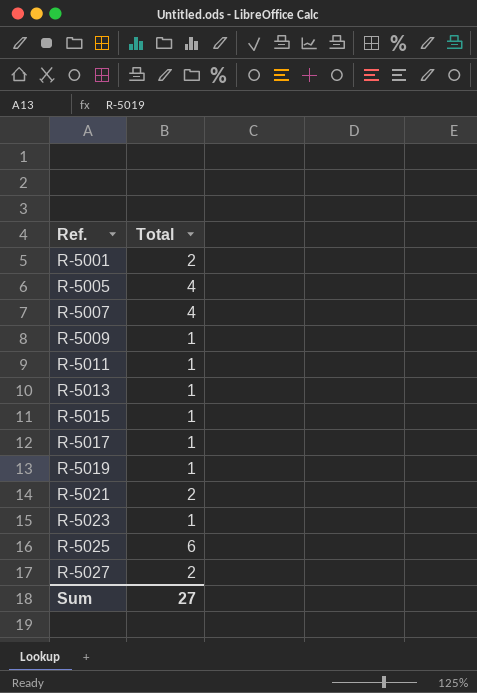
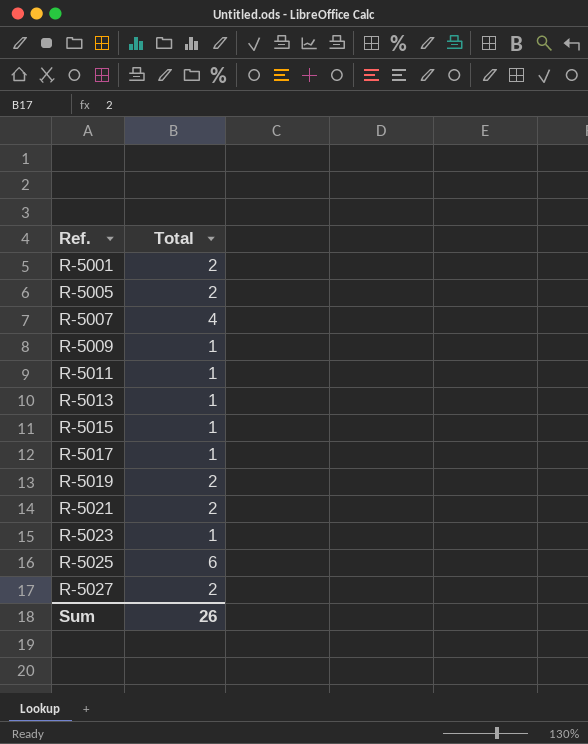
R-5005 | Total: 4 -> 2
R-5019 | Total: 1 -> 2
Sum | Total: 27 -> 26

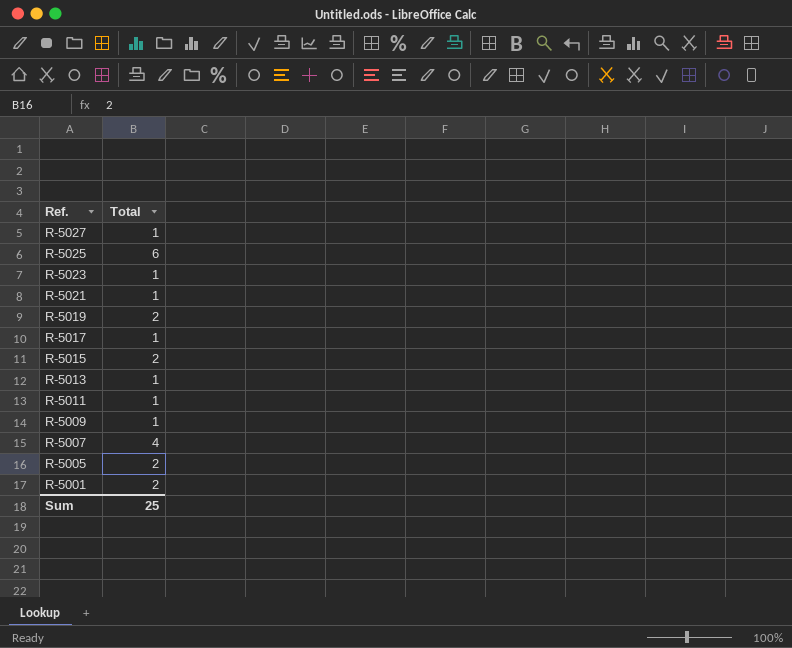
row order: Ref. ascending -> Ref. descending
R-5027 | Total: 2 -> 1
R-5021 | Total: 2 -> 1
R-5015 | Total: 1 -> 2
Sum | Total: 26 -> 25

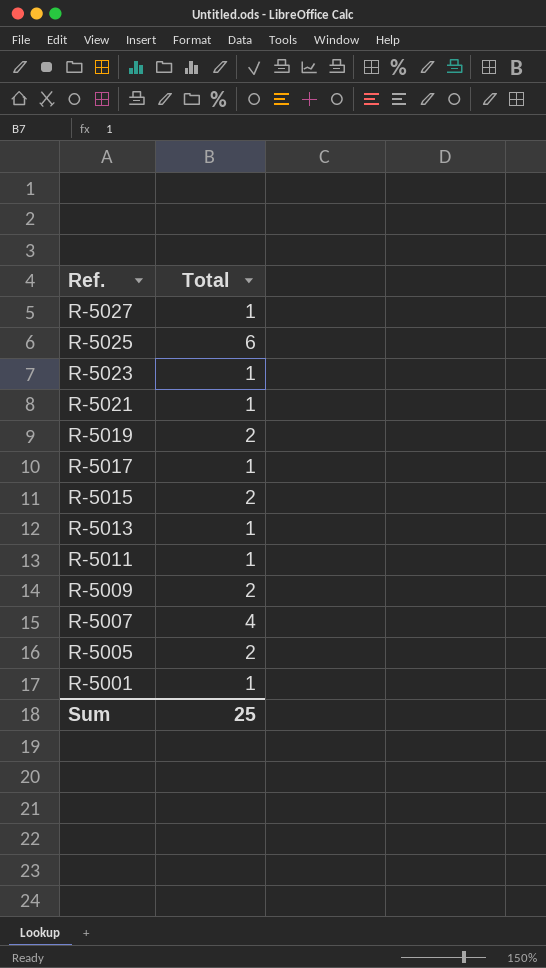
R-5009 | Total: 1 -> 2
R-5001 | Total: 2 -> 1

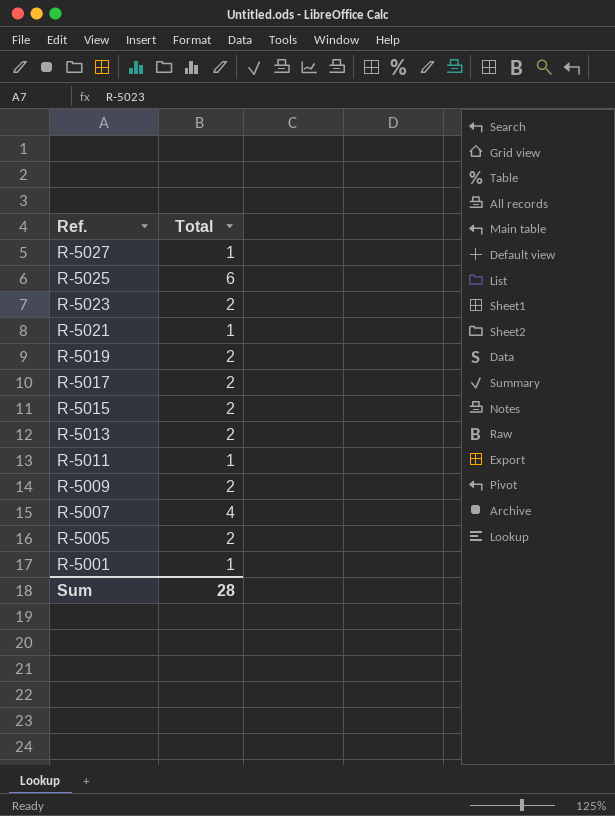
R-5023 | Total: 1 -> 2
R-5017 | Total: 1 -> 2
R-5013 | Total: 1 -> 2
Sum | Total: 25 -> 28

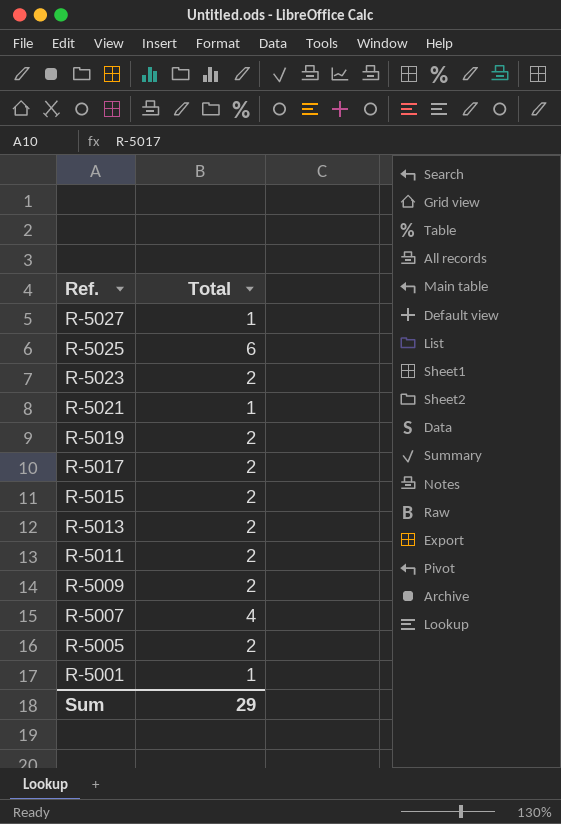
R-5011 | Total: 1 -> 2
Sum | Total: 28 -> 29

